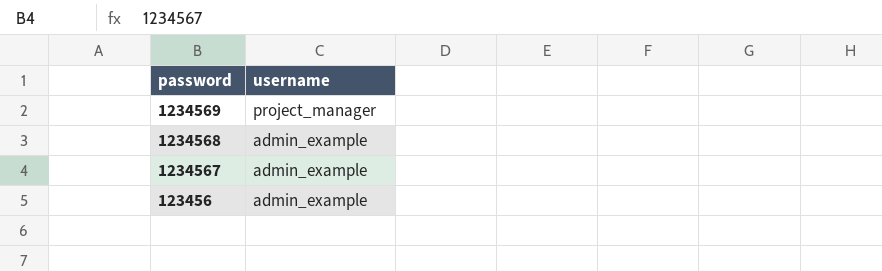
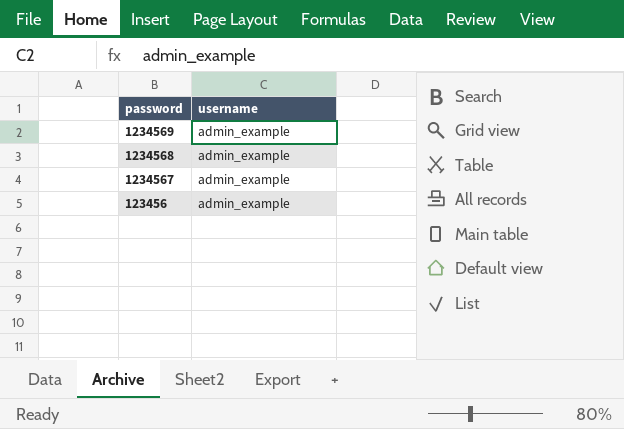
1234569 | username: project_manager -> admin_example

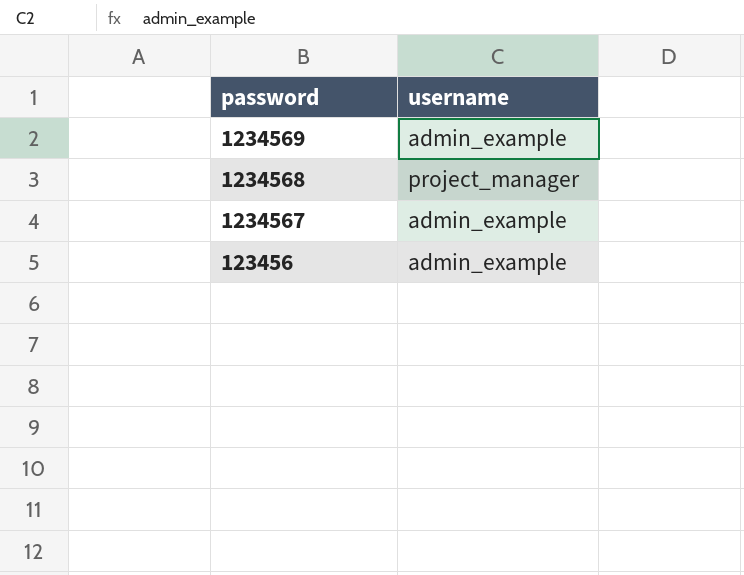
1234568 | username: admin_example -> project_manager

